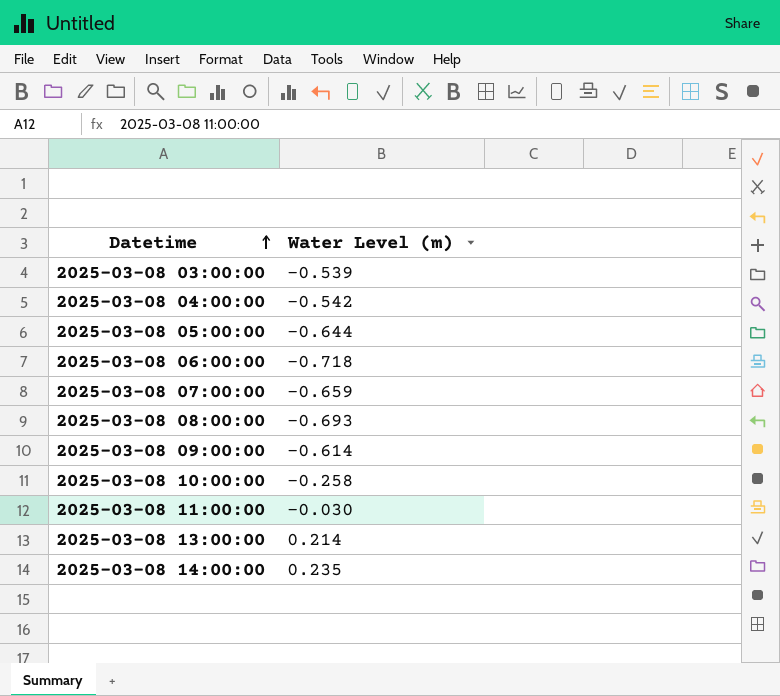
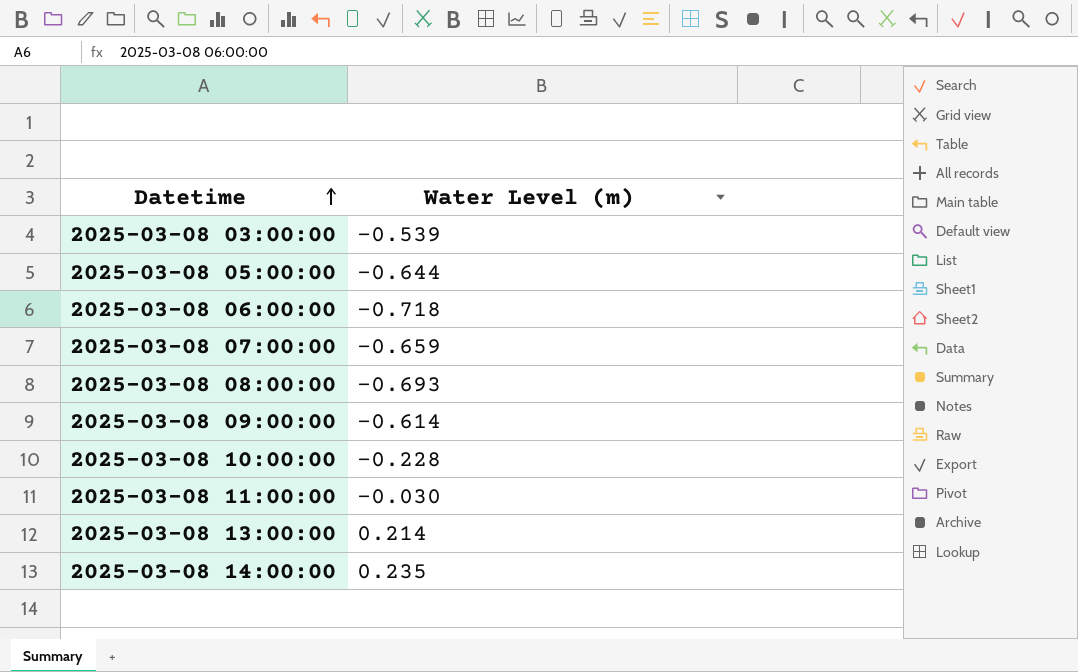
row 2025-03-08 04:00:00: -0.542 -> none
2025-03-08 10:00:00 | Water Level (m): -0.258 -> -0.228

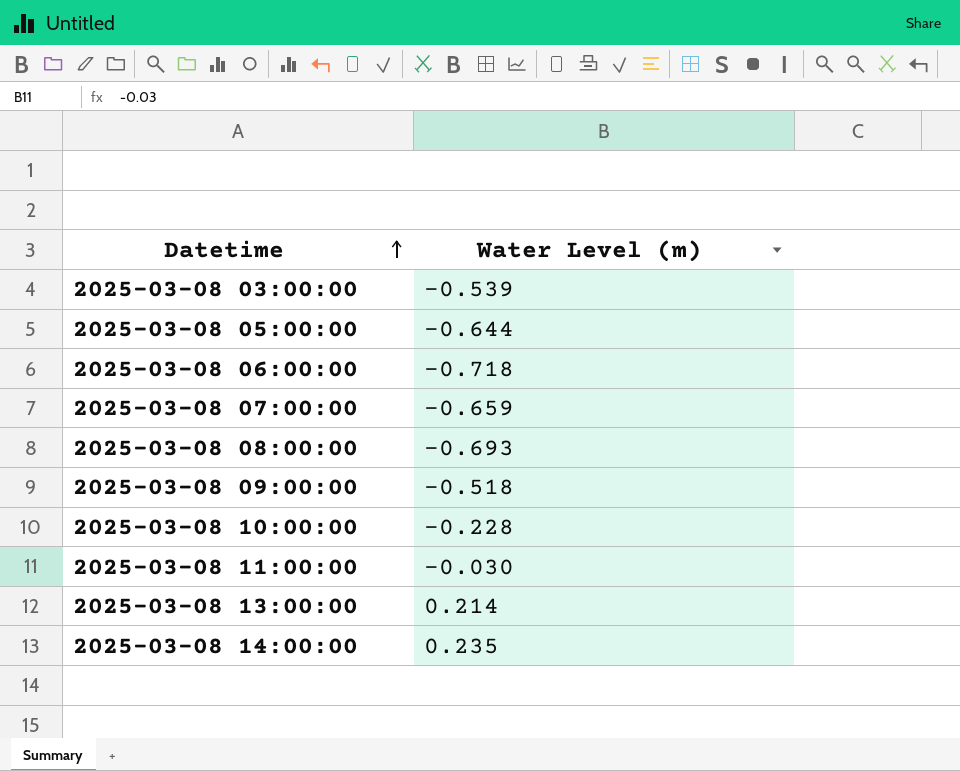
2025-03-08 09:00:00 | Water Level (m): -0.614 -> -0.518

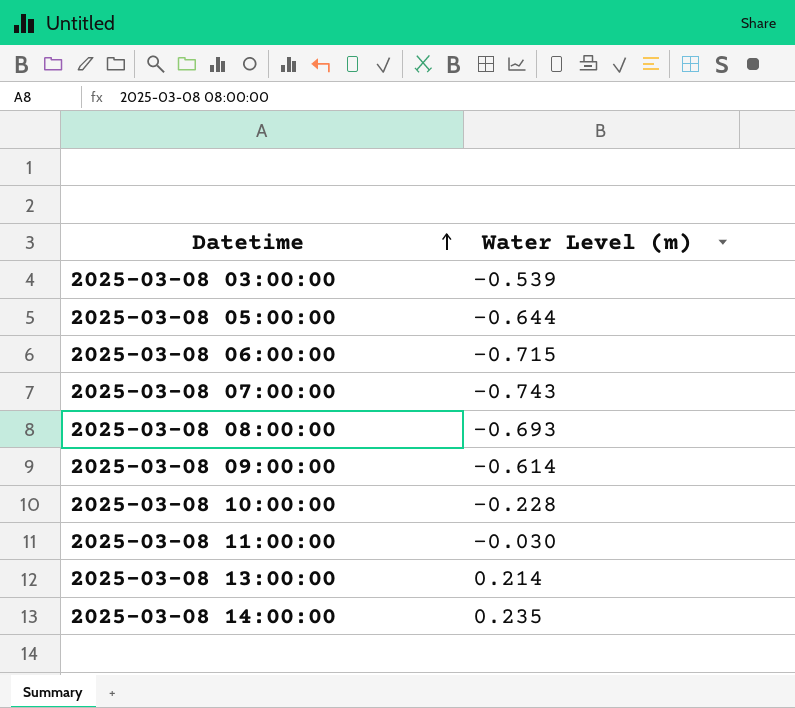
2025-03-08 06:00:00 | Water Level (m): -0.718 -> -0.715
2025-03-08 07:00:00 | Water Level (m): -0.659 -> -0.743
2025-03-08 09:00:00 | Water Level (m): -0.518 -> -0.614

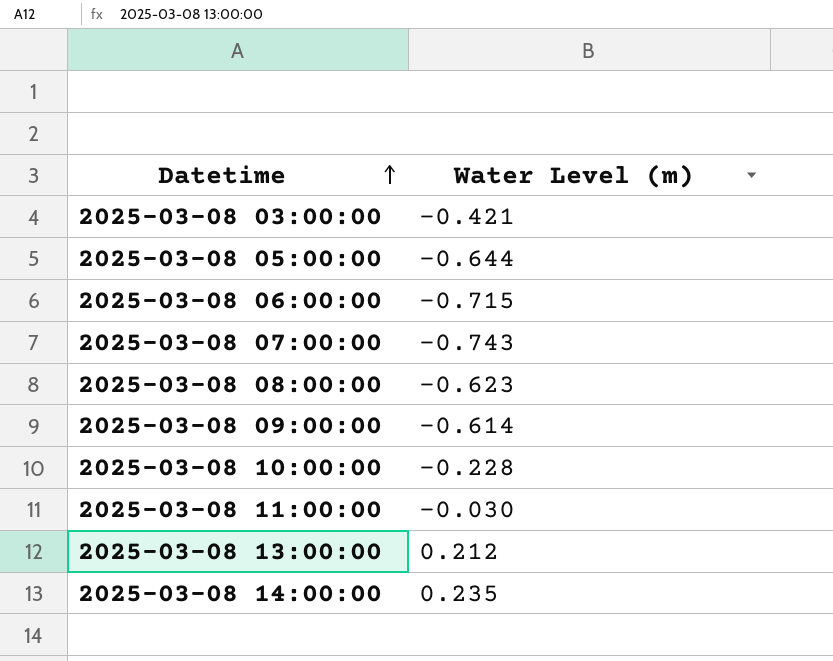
2025-03-08 03:00:00 | Water Level (m): -0.539 -> -0.421
2025-03-08 08:00:00 | Water Level (m): -0.693 -> -0.623
2025-03-08 13:00:00 | Water Level (m): 0.214 -> 0.212

